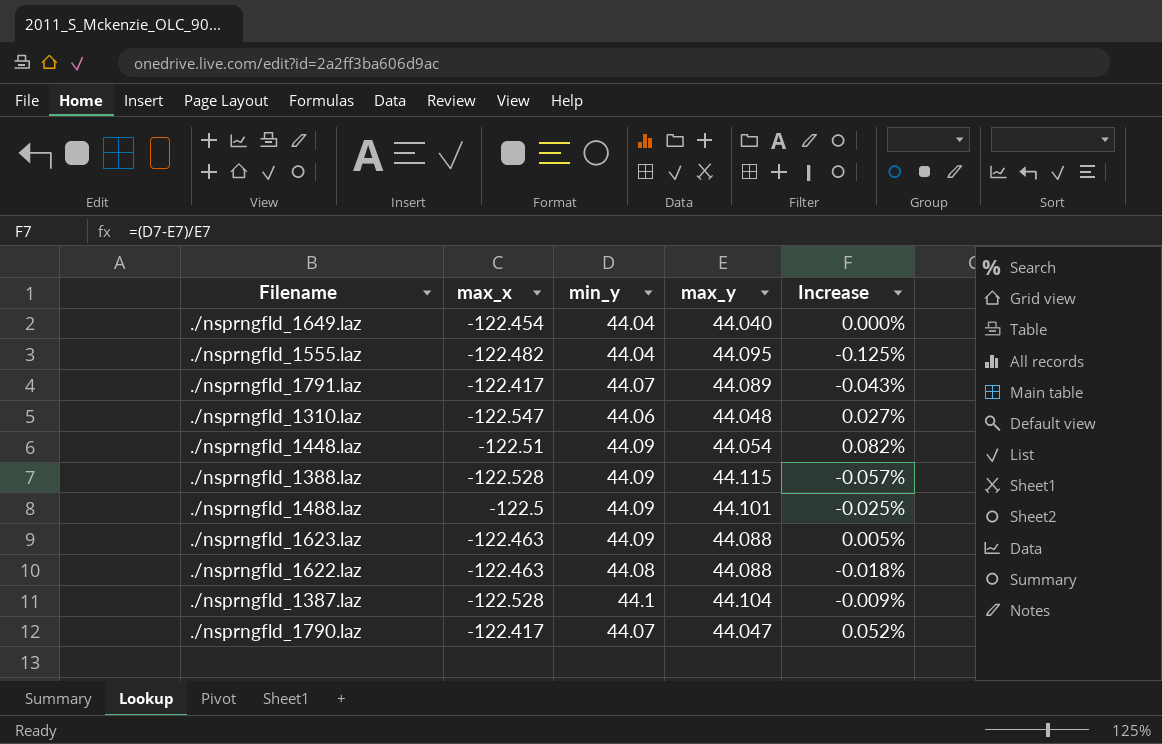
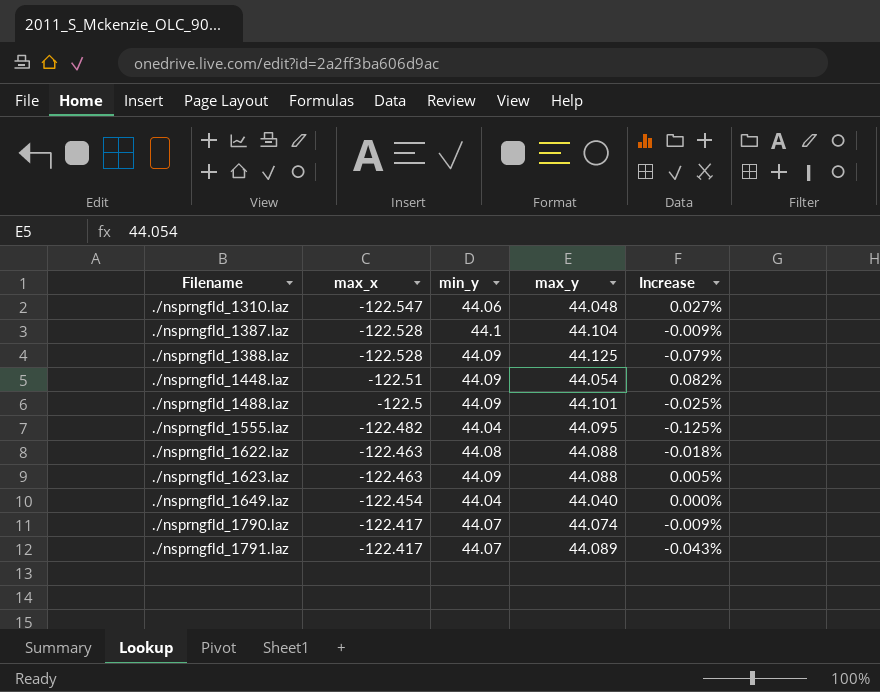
row order: none -> Filename ascending
./nsprngfld_1388.laz | max_y: 44.115 -> 44.125
./nsprngfld_1388.laz | Increase: -0.057% -> -0.079%
./nsprngfld_1790.laz | max_y: 44.047 -> 44.074
./nsprngfld_1790.laz | Increase: 0.052% -> -0.009%

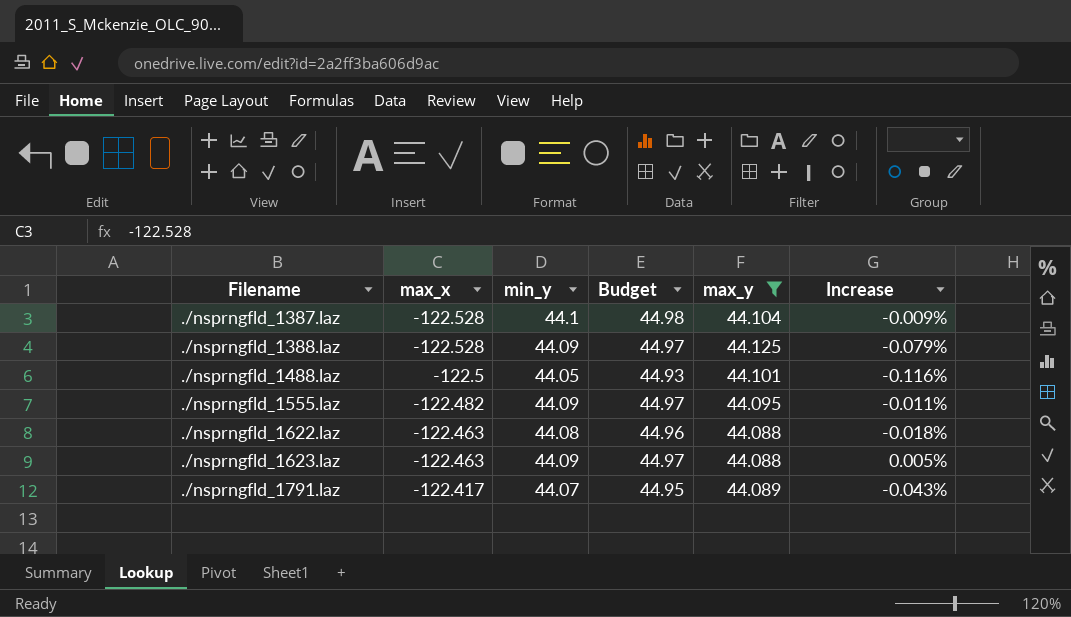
filter: none -> max_y >= 44.088
column Budget | formula: none -> [min_y] * 1.02
./nsprngfld_1488.laz | min_y: 44.09 -> 44.05
./nsprngfld_1488.laz | Increase: -0.025% -> -0.116%
./nsprngfld_1555.laz | min_y: 44.04 -> 44.09
./nsprngfld_1555.laz | Increase: -0.125% -> -0.011%

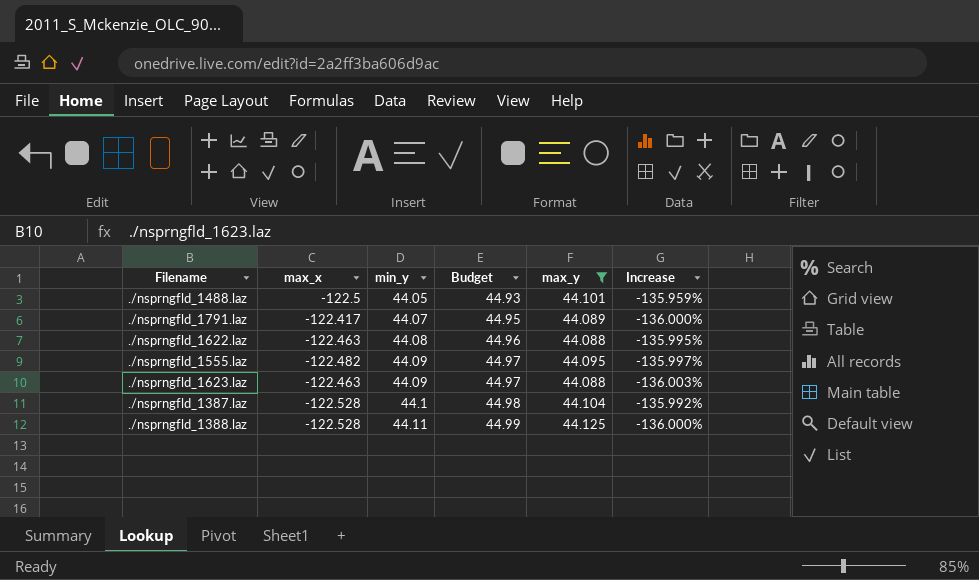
row order: Filename ascending -> min_y ascending
column Increase | formula: ([min_y] - [max_y]) / [max_y] -> ([min_y] - [max_x]) / [max_x]
./nsprngfld_1388.laz | min_y: 44.09 -> 44.11
./nsprngfld_1388.laz | Budget: 44.97 -> 44.99

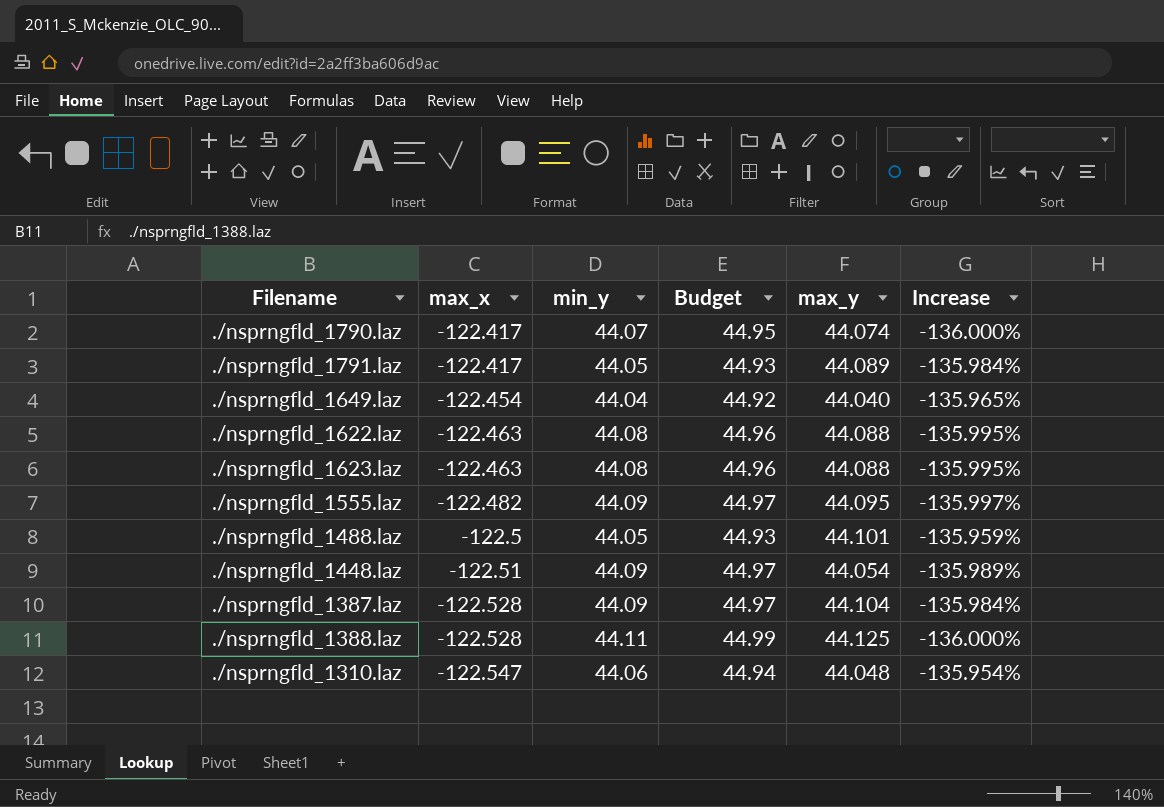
filter: max_y >= 44.088 -> none
row order: min_y ascending -> max_x descending
./nsprngfld_1791.laz | min_y: 44.07 -> 44.05
./nsprngfld_1791.laz | Budget: 44.95 -> 44.93
./nsprngfld_1791.laz | Increase: -136.000% -> -135.984%
./nsprngfld_1623.laz | min_y: 44.09 -> 44.08
./nsprngfld_1623.laz | Budget: 44.97 -> 44.96
./nsprngfld_1623.laz | Increase: -136.003% -> -135.995%
./nsprngfld_1387.laz | min_y: 44.1 -> 44.09
./nsprngfld_1387.laz | Budget: 44.98 -> 44.97
./nsprngfld_1387.laz | Increase: -135.992% -> -135.984%

